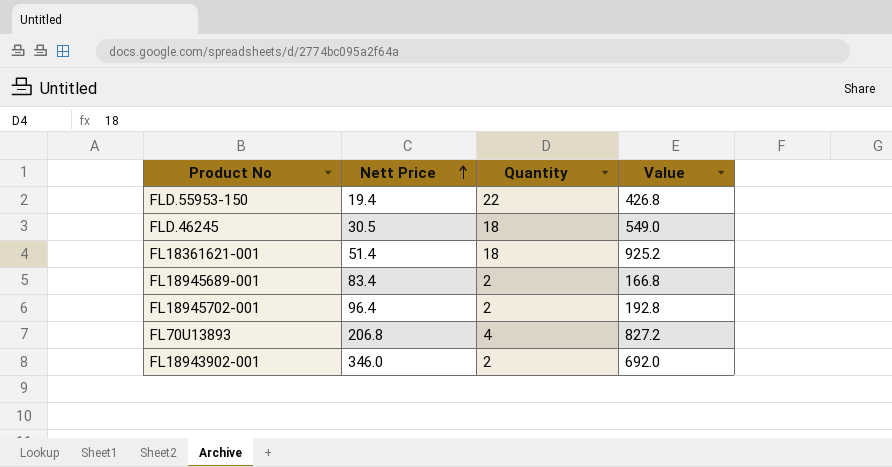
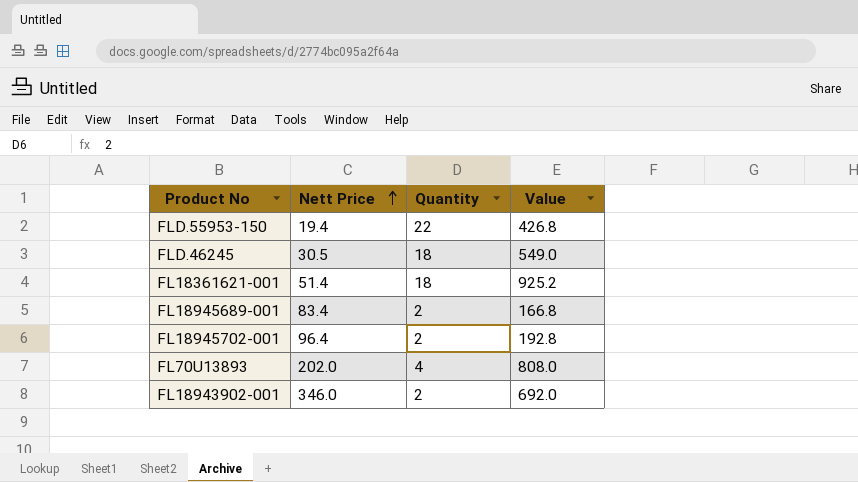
FL70U13893 | Nett Price: 206.8 -> 202.0
FL70U13893 | Value: 827.2 -> 808.0

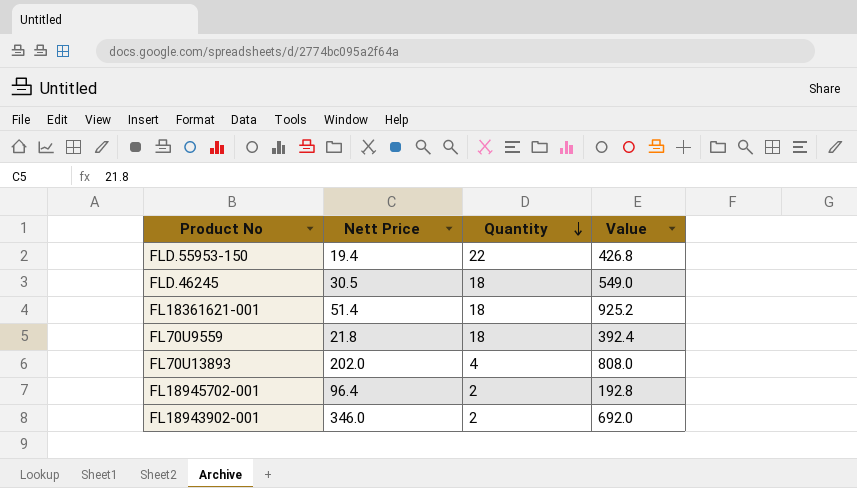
row order: Nett Price ascending -> Quantity descending
row FL18945689-001: 83.4 | 2 | 166.8 -> none
row FL70U9559: none -> 21.8 | 18 | 392.4

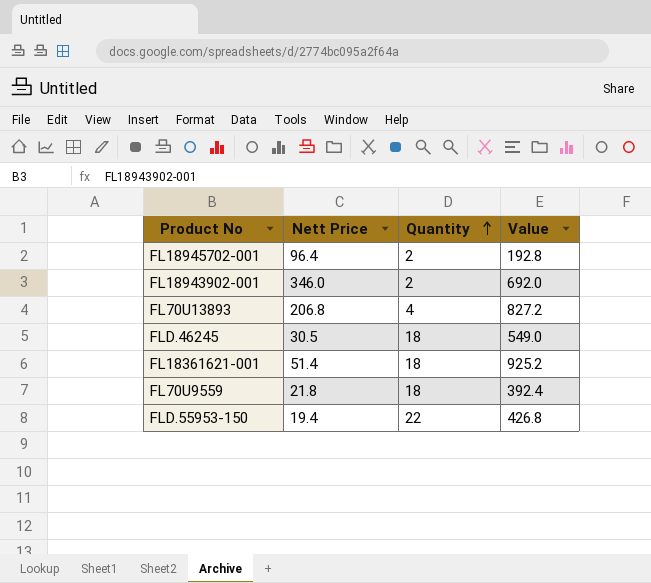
row order: Quantity descending -> Quantity ascending
FL70U13893 | Nett Price: 202.0 -> 206.8
FL70U13893 | Value: 808.0 -> 827.2

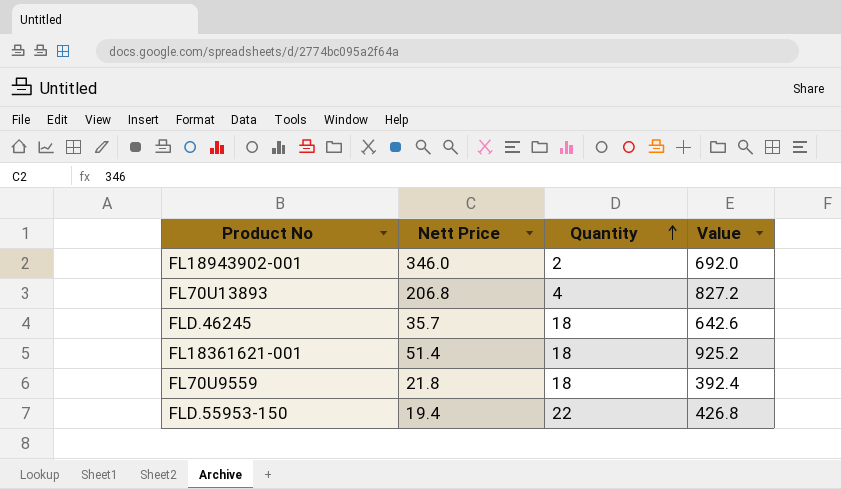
row FL18945702-001: 96.4 | 2 | 192.8 -> none
FLD.46245 | Nett Price: 30.5 -> 35.7
FLD.46245 | Value: 549.0 -> 642.6

